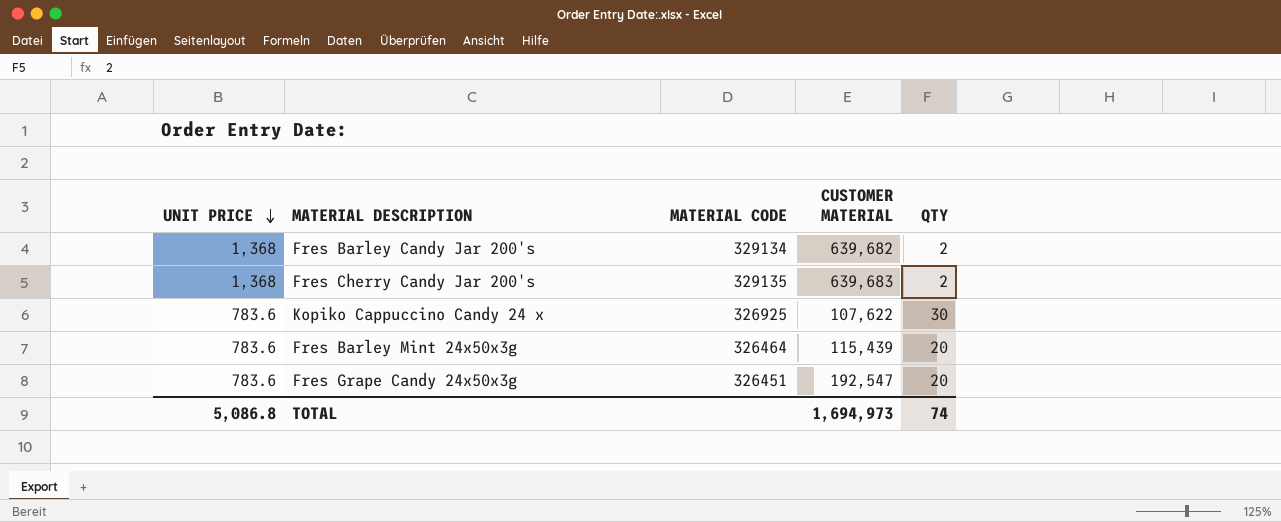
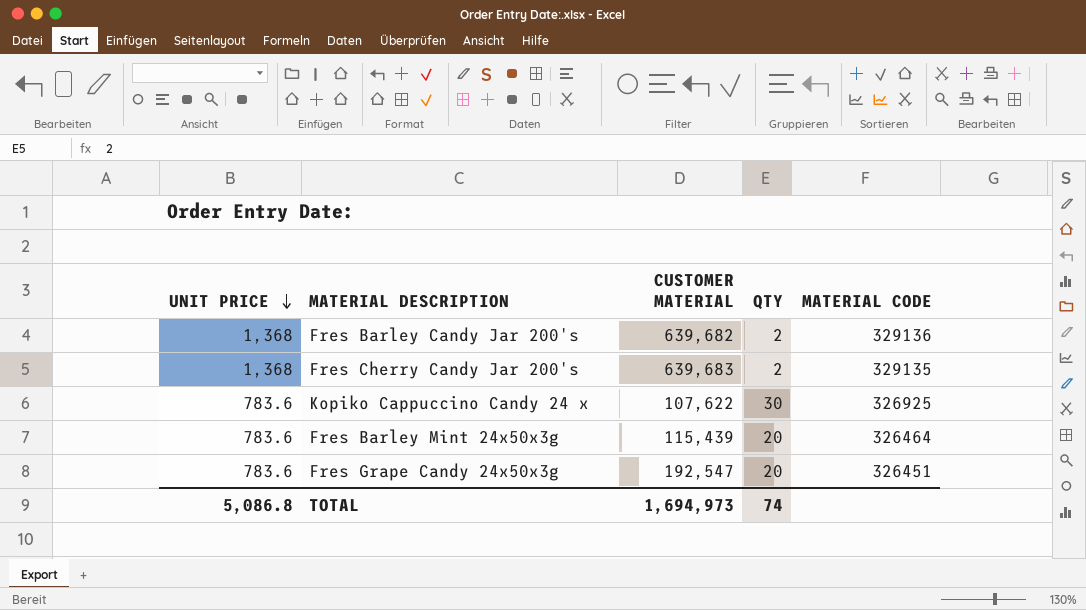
column MATERIAL CODE | position: 3 -> 5
Fres Barley Candy Jar 200's | MATERIAL CODE: 329134 -> 329136

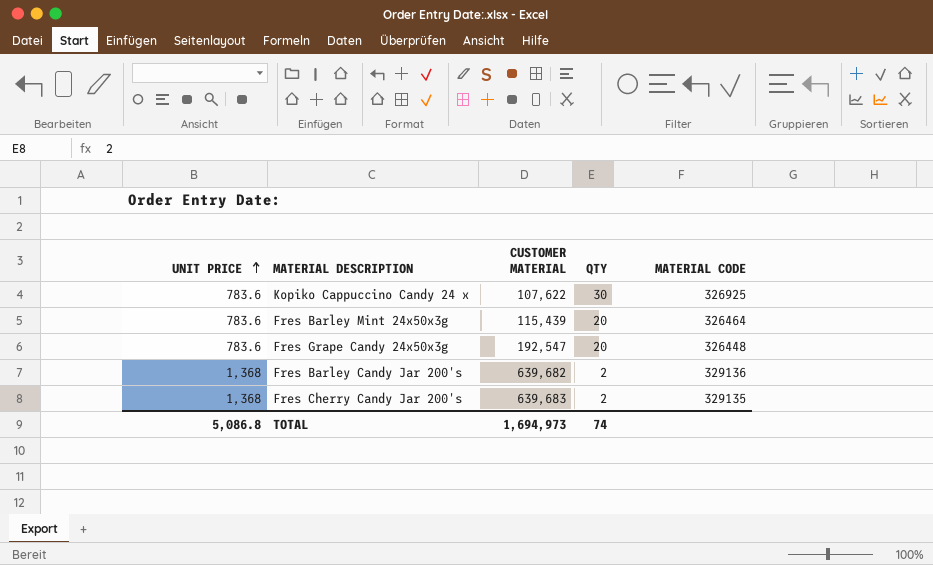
row order: UNIT PRICE descending -> UNIT PRICE ascending
Fres Grape Candy 24x50x3g | MATERIAL CODE: 326451 -> 326448

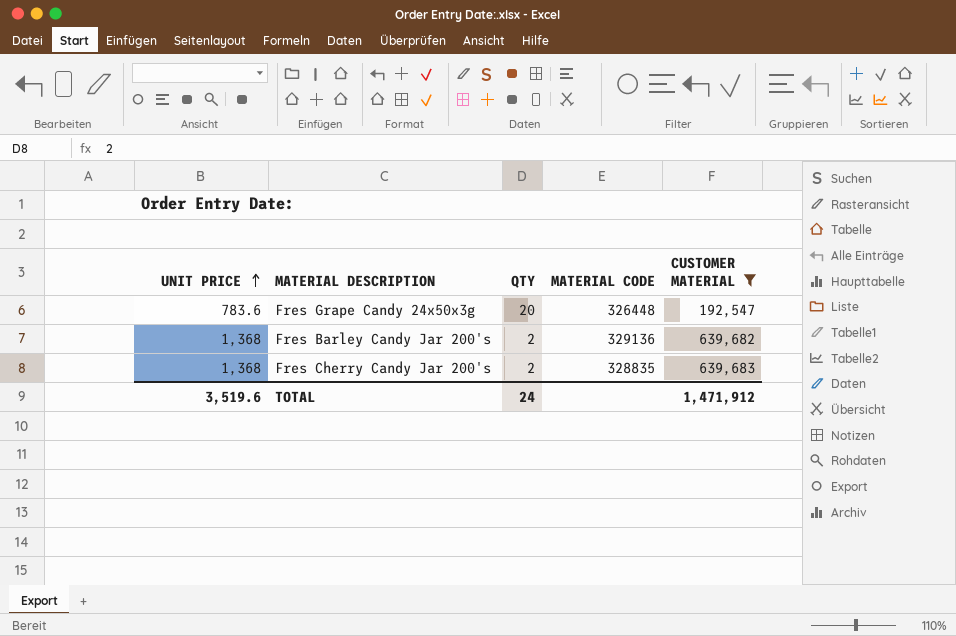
filter: none -> CUSTOMER MATERIAL >= 192,547
column CUSTOMER MATERIAL | position: 3 -> 5
Fres Cherry Candy Jar 200's | MATERIAL CODE: 329135 -> 328835
TOTAL | UNIT PRICE: 5,086.8 -> 3,519.6
TOTAL | QTY: 74 -> 24
TOTAL | CUSTOMER MATERIAL: 1,694,973 -> 1,471,912

